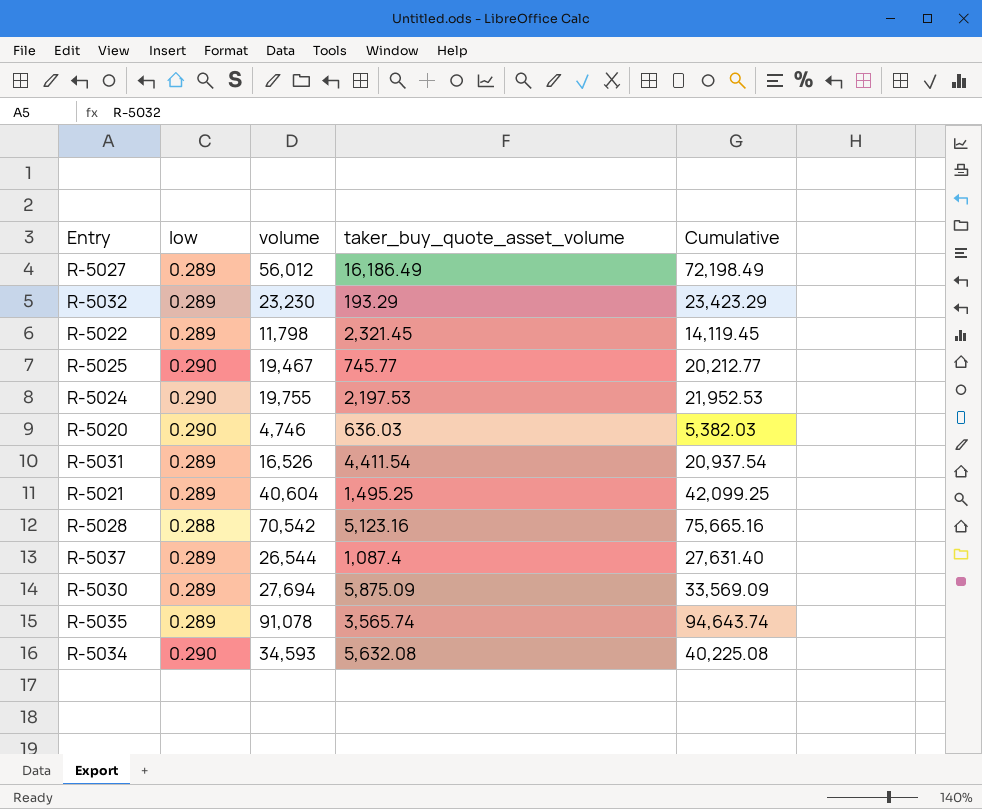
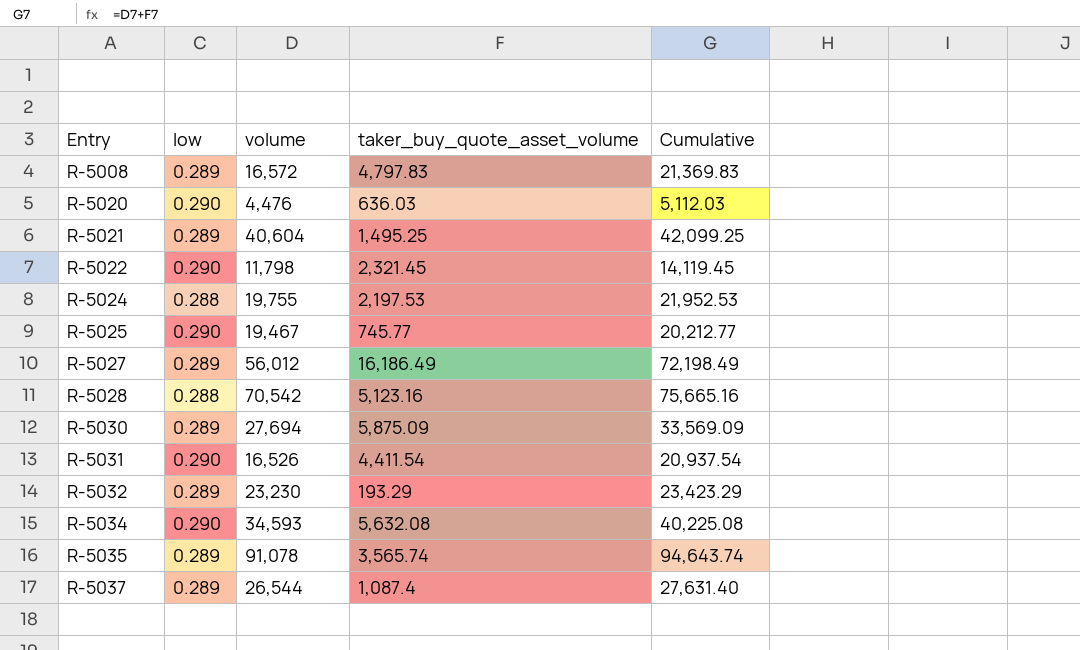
row order: none -> Entry ascending
row R-5008: none -> 0.289 | 16,572 | 4,797.83 | 21,369.83
R-5020 | volume: 4,746 -> 4,476
R-5020 | Cumulative: 5,382.03 -> 5,112.03
R-5022 | low: 0.289 -> 0.290
R-5024 | low: 0.290 -> 0.288
R-5031 | low: 0.289 -> 0.290

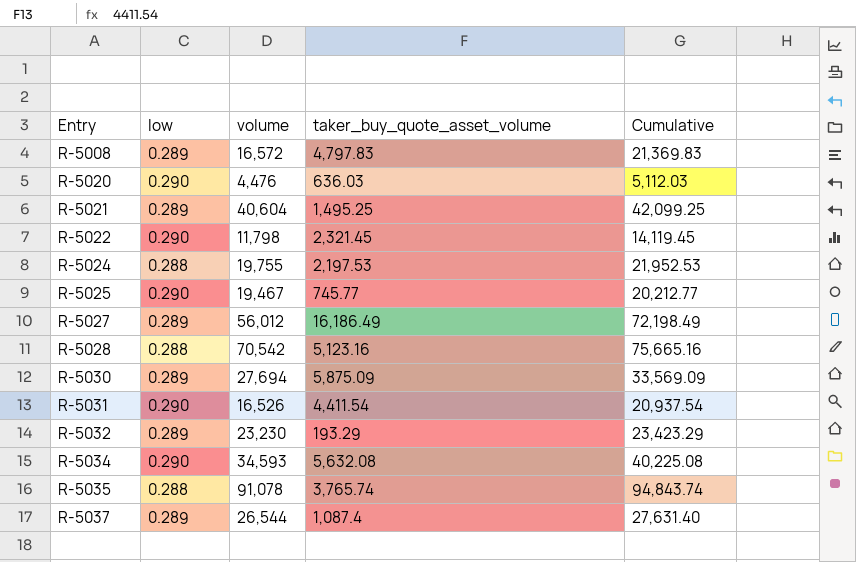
R-5035 | low: 0.289 -> 0.288
R-5035 | taker_buy_quote_asset_volume: 3,565.74 -> 3,765.74
R-5035 | Cumulative: 94,643.74 -> 94,843.74

